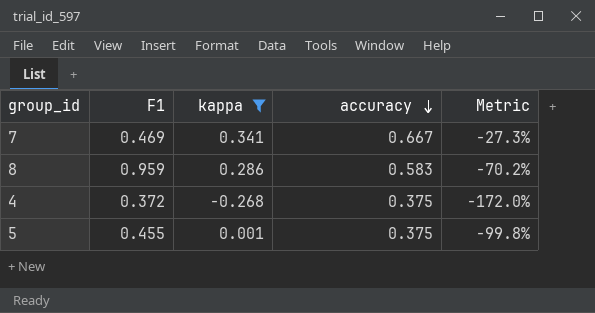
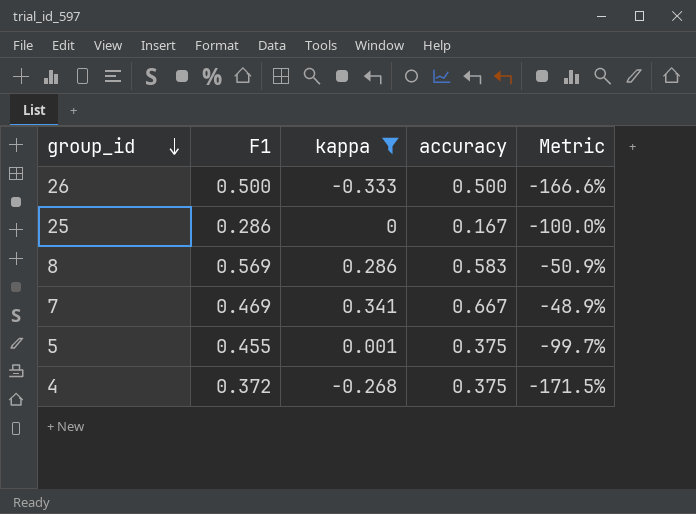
row order: accuracy descending -> group_id descending
column Metric | formula: ([kappa] - [F1]) / [F1] -> ([kappa] - [accuracy]) / [accuracy]
row 26: none -> 0.500 | -0.333 | 0.500 | -166.6%
row 25: none -> 0.286 | 0 | 0.167 | -100.0%
8 | F1: 0.959 -> 0.569

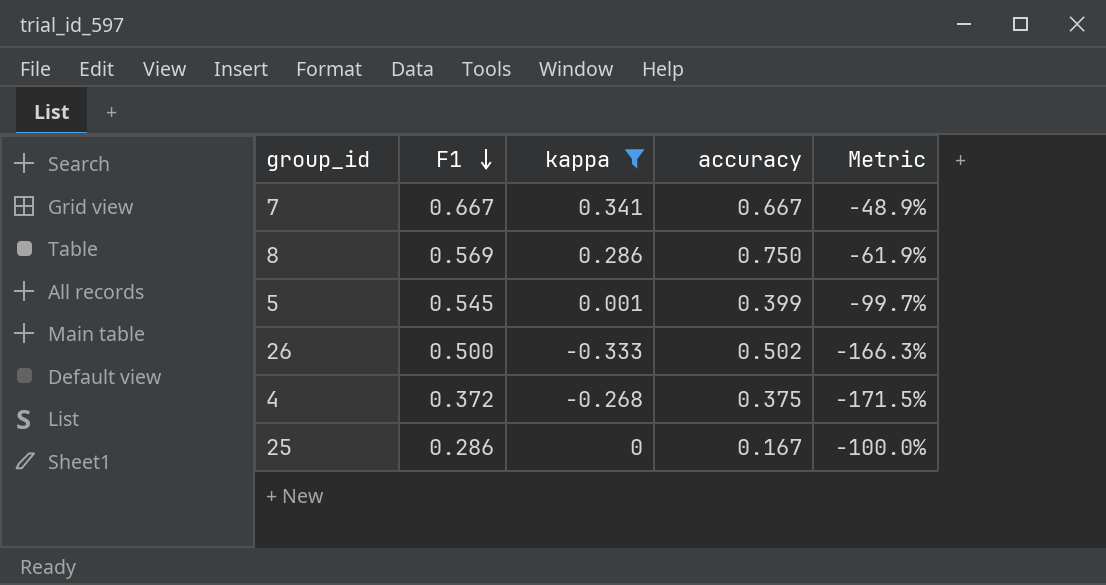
row order: group_id descending -> F1 descending
7 | F1: 0.469 -> 0.667
8 | accuracy: 0.583 -> 0.750
8 | Metric: -50.9% -> -61.9%
5 | F1: 0.455 -> 0.545
5 | accuracy: 0.375 -> 0.399
26 | accuracy: 0.500 -> 0.502
26 | Metric: -166.6% -> -166.3%

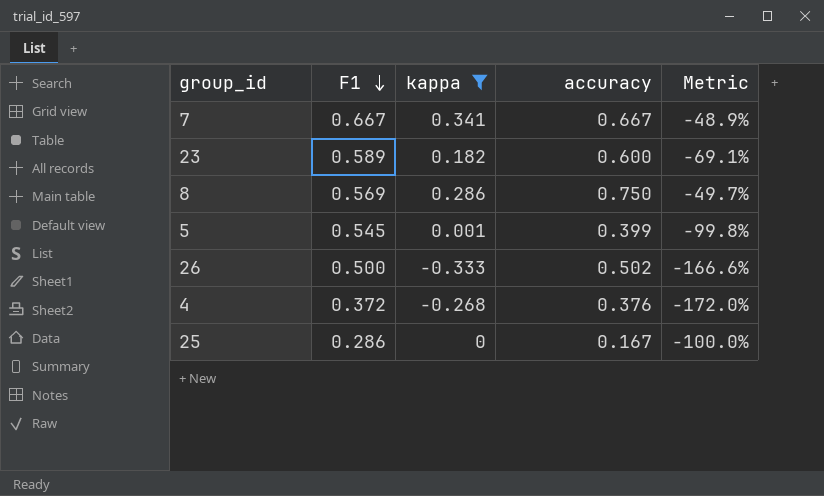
column Metric | formula: ([kappa] - [accuracy]) / [accuracy] -> ([kappa] - [F1]) / [F1]
row 23: none -> 0.589 | 0.182 | 0.600 | -69.1%
4 | accuracy: 0.375 -> 0.376

